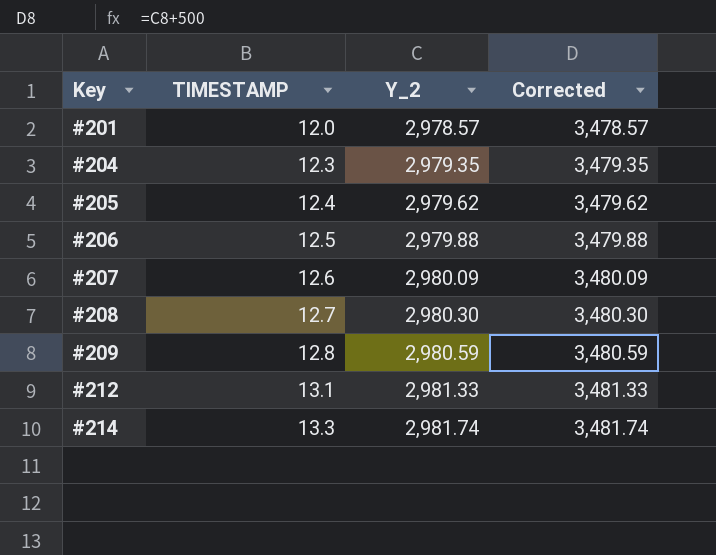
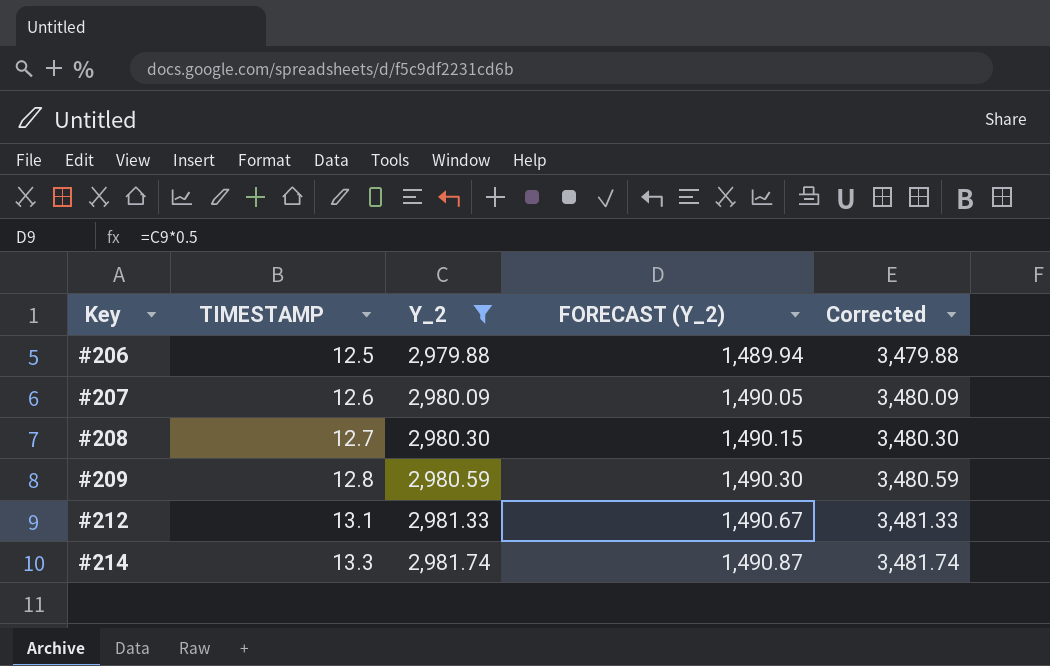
filter: none -> Y_2 >= 2,979.88
column FORECAST (Y_2) | formula: none -> [Y_2] * 0.5

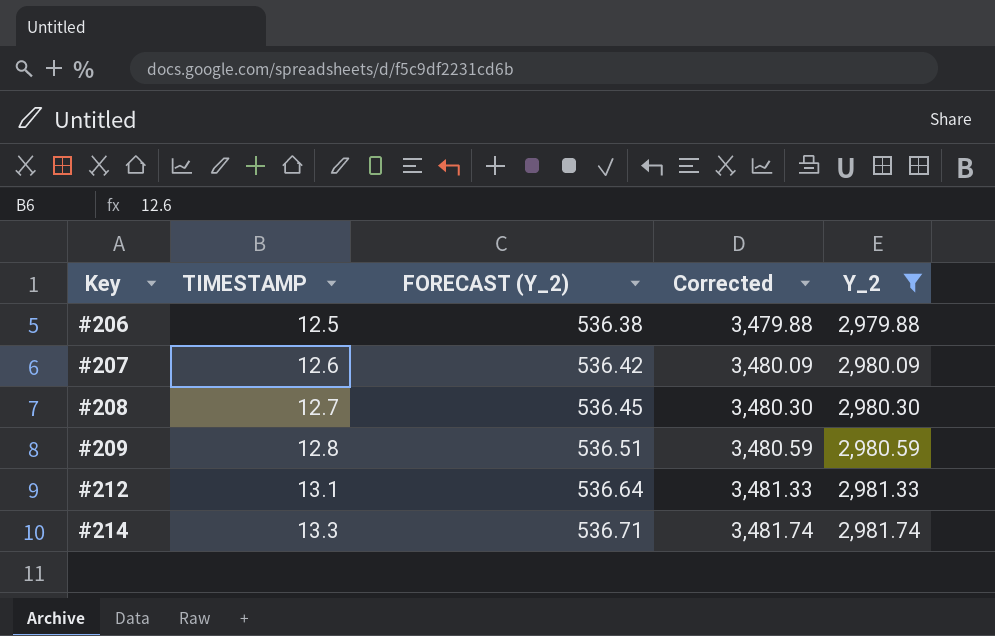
column FORECAST (Y_2) | formula: [Y_2] * 0.5 -> [Y_2] * 0.18
column Y_2 | position: 3 -> 5

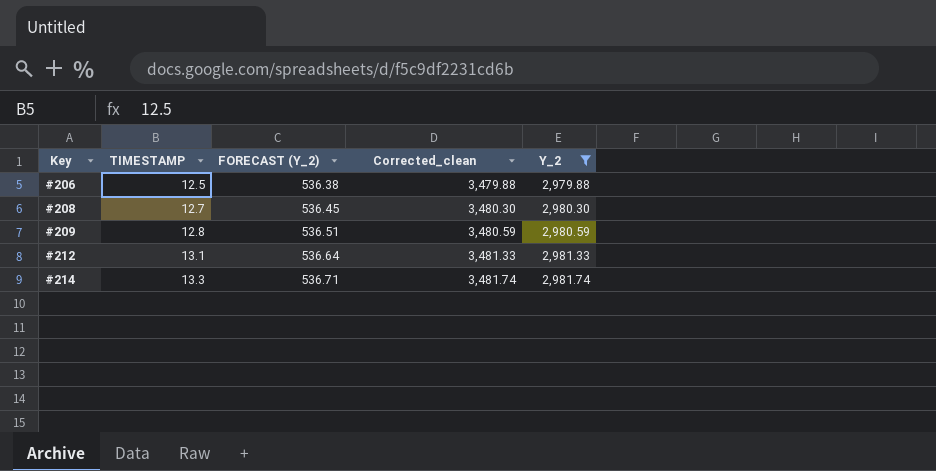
column name: Corrected -> Corrected_clean
row #207: 12.6 | 536.42 | 3,480.09 | 2,980.09 -> none

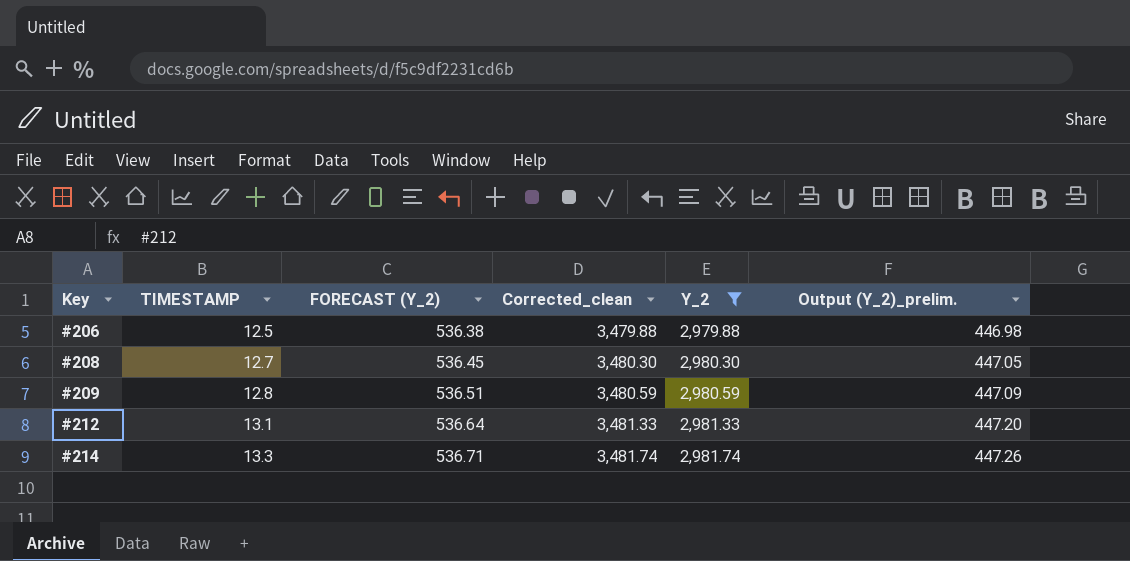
column Output (Y_2)_prelim. | formula: none -> [Y_2] * 0.15

